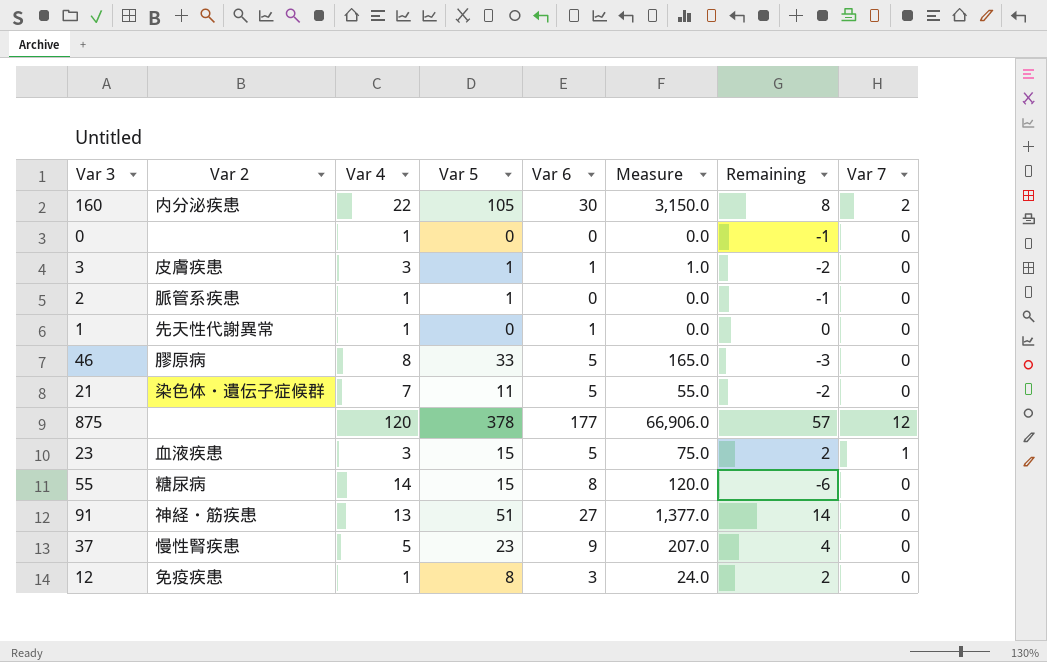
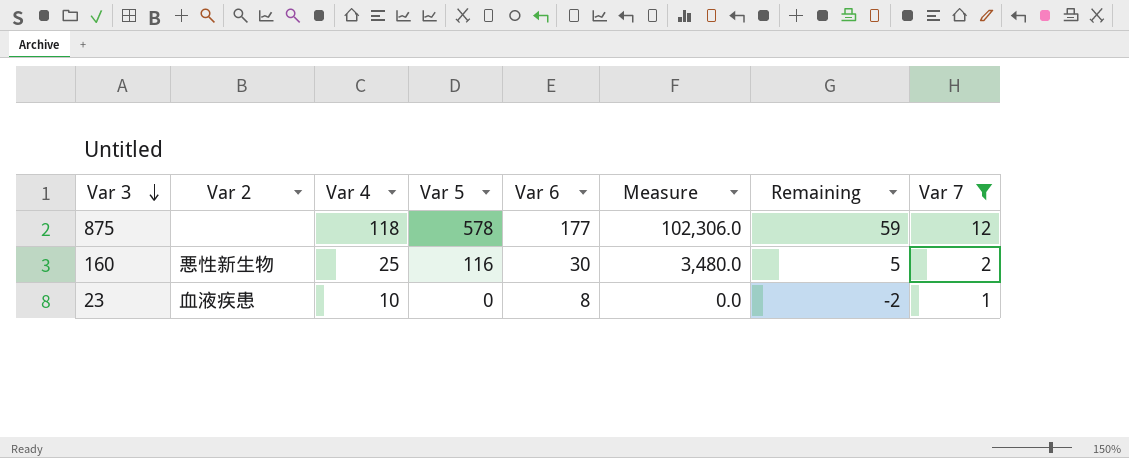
filter: none -> Var 7 != 0
row order: none -> Var 3 descending
875 | Var 4: 120 -> 118
875 | Var 5: 378 -> 578
875 | Measure: 66,906.0 -> 102,306.0
875 | Remaining: 57 -> 59
160 | Var 2: 内分泌疾患 -> 悪性新生物
160 | Var 4: 22 -> 25
160 | Var 5: 105 -> 116
160 | Measure: 3,150.0 -> 3,480.0
160 | Remaining: 8 -> 5
23 | Var 4: 3 -> 10
23 | Var 5: 15 -> 0
23 | Var 6: 5 -> 8
23 | Measure: 75.0 -> 0.0
23 | Remaining: 2 -> -2

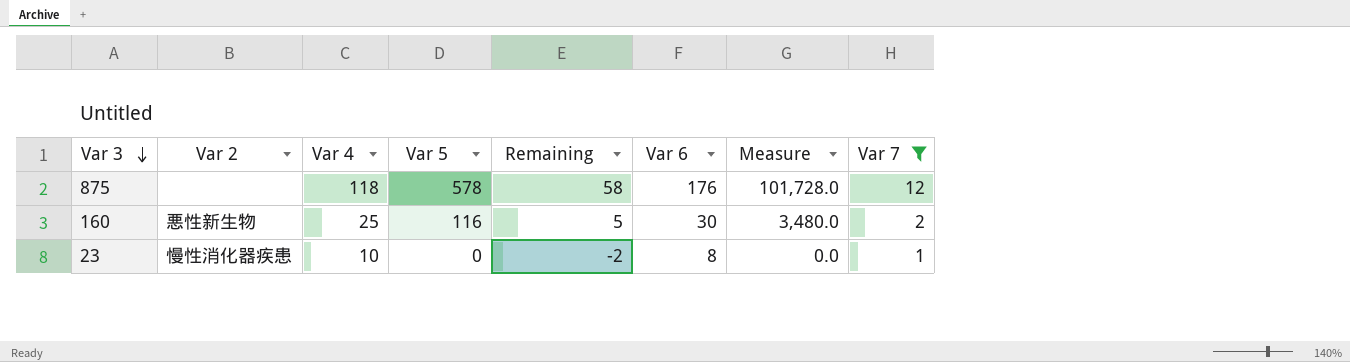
column Remaining | position: 7 -> 5
875 | Remaining: 59 -> 58
875 | Var 6: 177 -> 176
875 | Measure: 102,306.0 -> 101,728.0
23 | Var 2: 血液疾患 -> 慢性消化器疾患

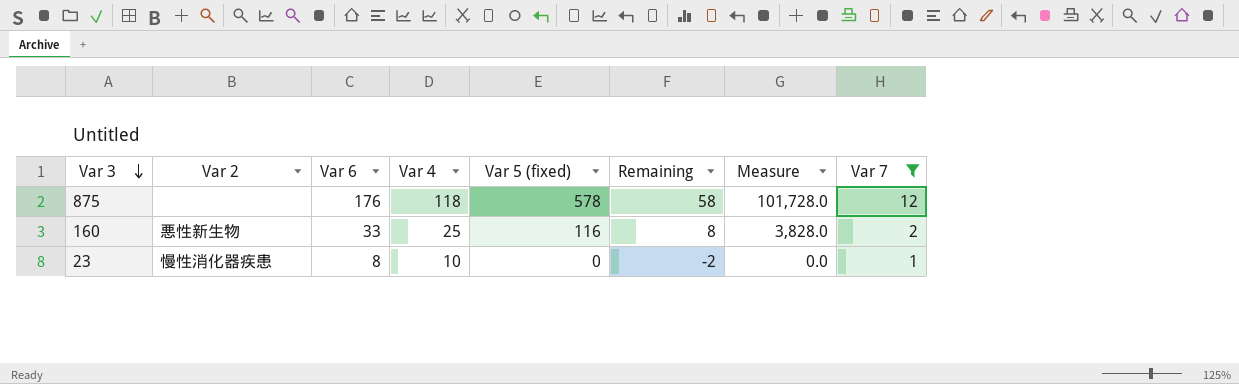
column Var 6 | position: 6 -> 3
column name: Var 5 -> Var 5 (fixed)
160 | Var 6: 30 -> 33
160 | Remaining: 5 -> 8
160 | Measure: 3,480.0 -> 3,828.0

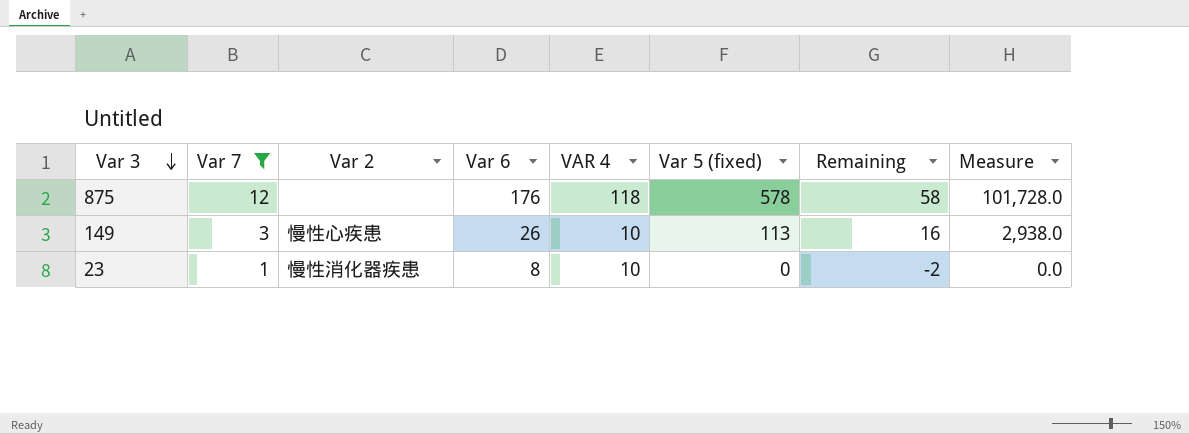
column Var 7 | position: 8 -> 2
column name: Var 4 -> VAR 4
row 160: 悪性新生物 | 33 | 25 | 116 | 8 | 3,828.0 | 2 -> none
row 149: none -> 3 | 慢性心疾患 | 26 | 10 | 113 | 16 | 2,938.0

